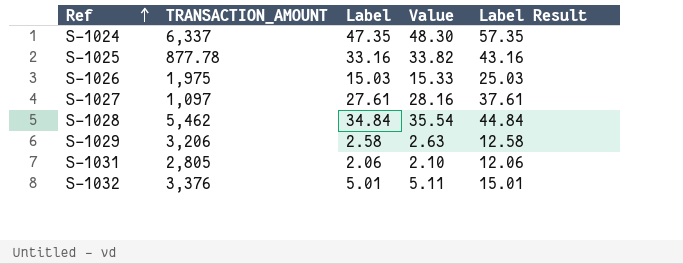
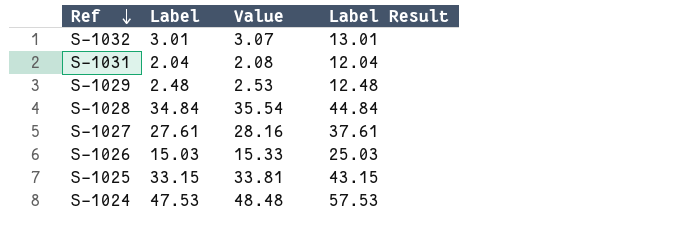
row order: Ref ascending -> Ref descending
column TRANSACTION_AMOUNT | position: 2 -> none
S-1032 | Label: 5.01 -> 3.01
S-1032 | Value: 5.11 -> 3.07
S-1032 | Label Result: 15.01 -> 13.01
S-1031 | Label: 2.06 -> 2.04
S-1031 | Value: 2.10 -> 2.08
S-1031 | Label Result: 12.06 -> 12.04
S-1029 | Label: 2.58 -> 2.48
S-1029 | Value: 2.63 -> 2.53
S-1029 | Label Result: 12.58 -> 12.48
S-1025 | Label: 33.16 -> 33.15
S-1025 | Value: 33.82 -> 33.81
S-1025 | Label Result: 43.16 -> 43.15
S-1024 | Label: 47.35 -> 47.53
S-1024 | Value: 48.30 -> 48.48
S-1024 | Label Result: 57.35 -> 57.53

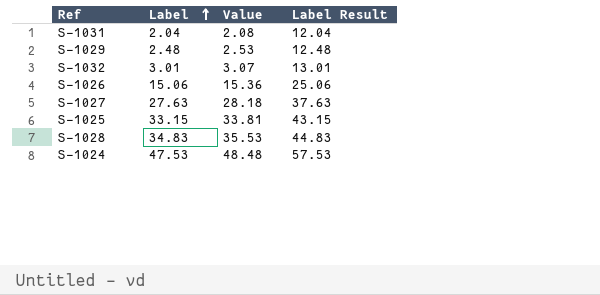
row order: Ref descending -> Label ascending
S-1026 | Label: 15.03 -> 15.06
S-1026 | Value: 15.33 -> 15.36
S-1026 | Label Result: 25.03 -> 25.06
S-1027 | Label: 27.61 -> 27.63
S-1027 | Value: 28.16 -> 28.18
S-1027 | Label Result: 37.61 -> 37.63
S-1028 | Label: 34.84 -> 34.83
S-1028 | Value: 35.54 -> 35.53
S-1028 | Label Result: 44.84 -> 44.83

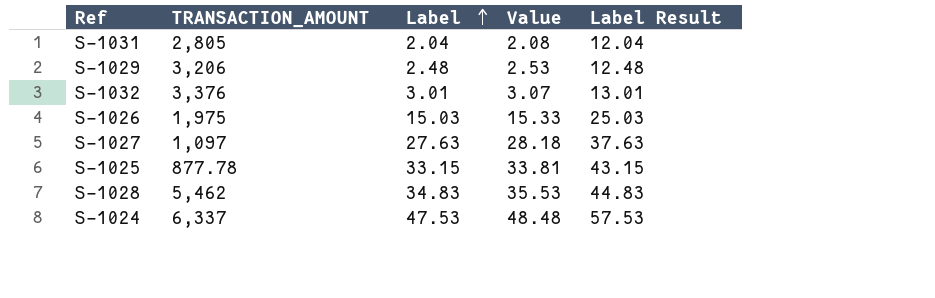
column TRANSACTION_AMOUNT | position: none -> 2
S-1026 | Label: 15.06 -> 15.03
S-1026 | Value: 15.36 -> 15.33
S-1026 | Label Result: 25.06 -> 25.03

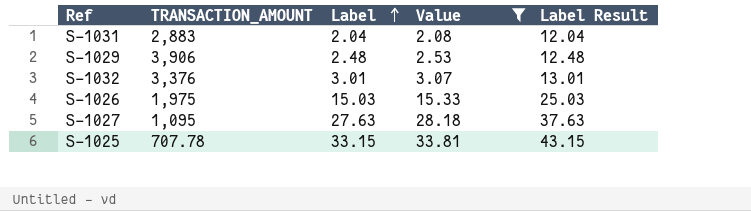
filter: none -> Value <= 33.81
S-1031 | TRANSACTION_AMOUNT: 2,805 -> 2,883
S-1029 | TRANSACTION_AMOUNT: 3,206 -> 3,906
S-1027 | TRANSACTION_AMOUNT: 1,097 -> 1,095
S-1025 | TRANSACTION_AMOUNT: 877.78 -> 707.78

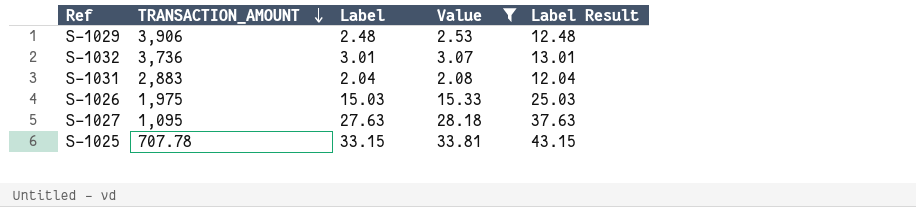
row order: Label ascending -> TRANSACTION_AMOUNT descending
S-1032 | TRANSACTION_AMOUNT: 3,376 -> 3,736

